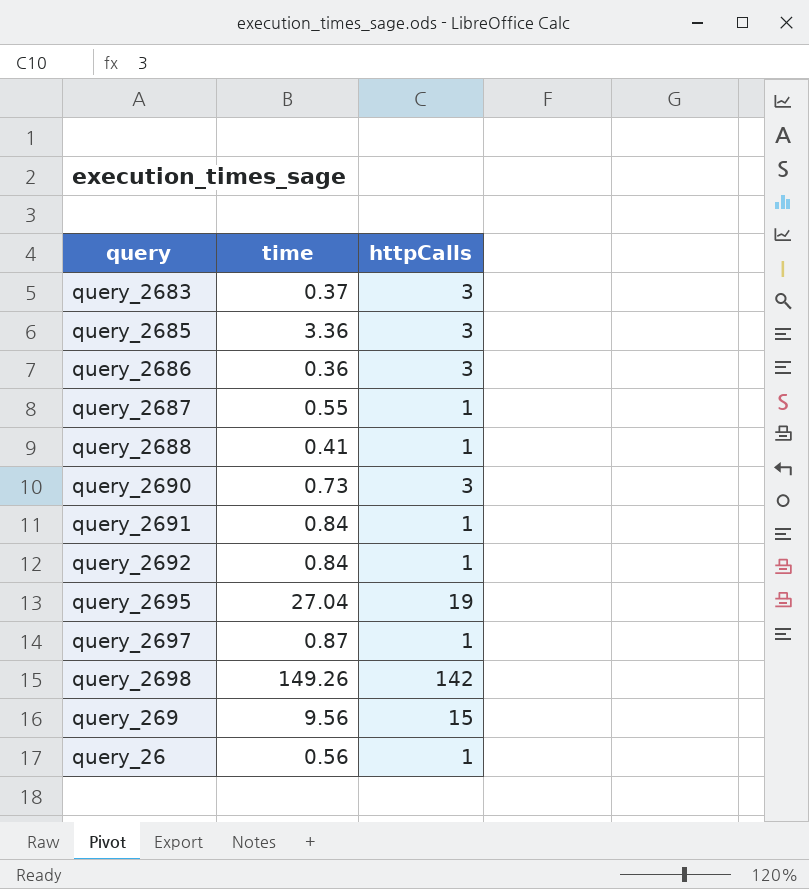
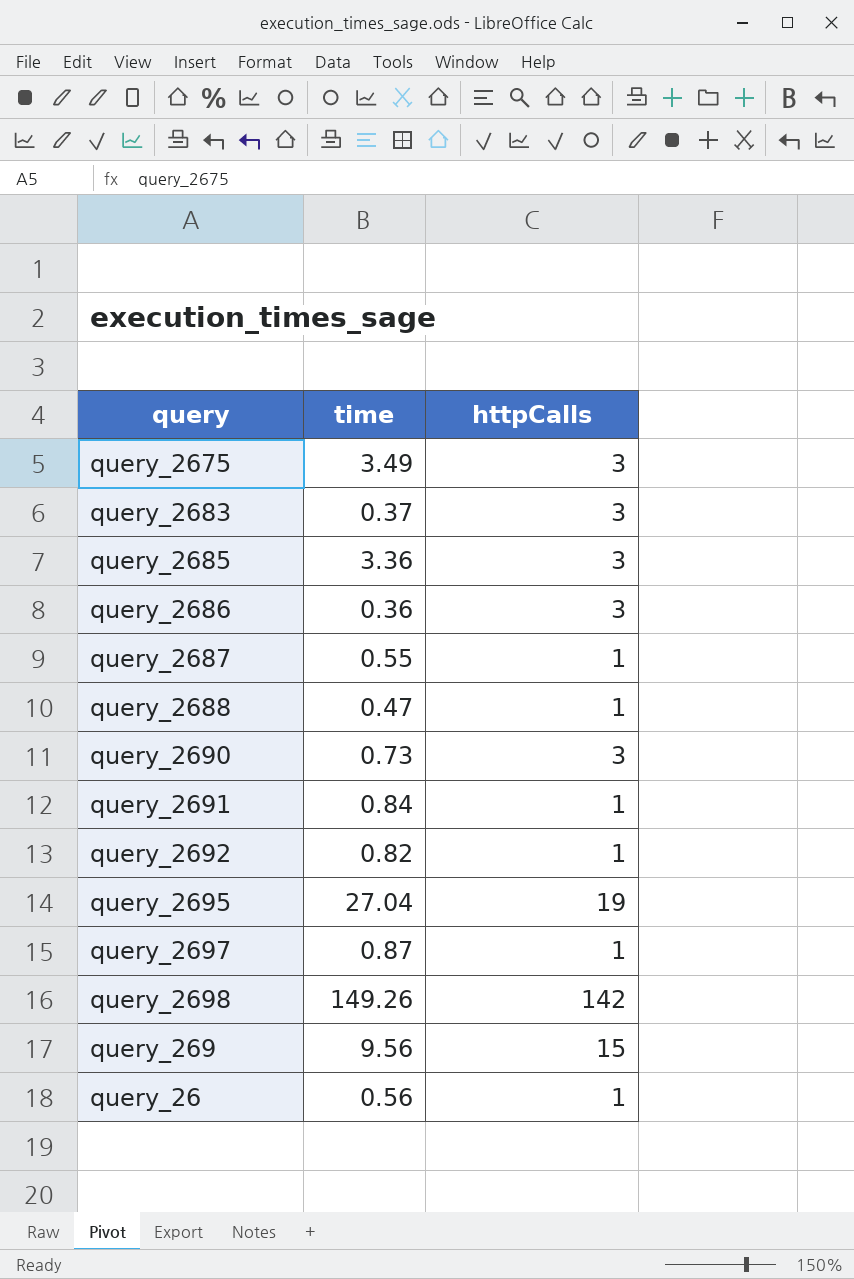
row query_2675: none -> 3.49 | 3
query_2688 | time: 0.41 -> 0.47
query_2692 | time: 0.84 -> 0.82

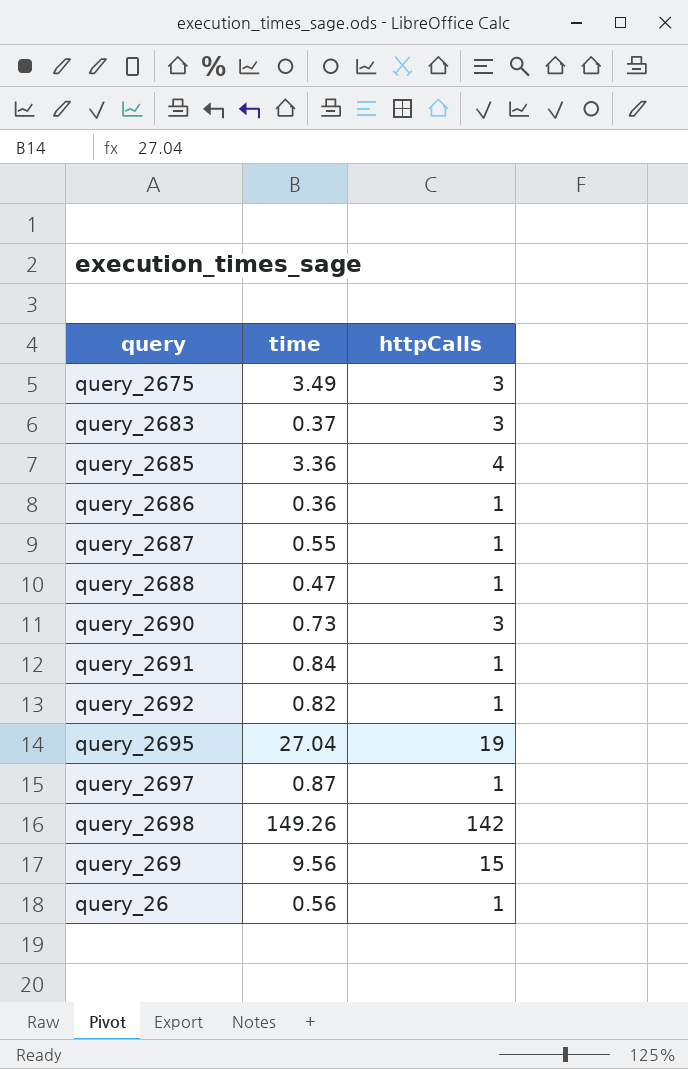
query_2685 | httpCalls: 3 -> 4
query_2686 | httpCalls: 3 -> 1

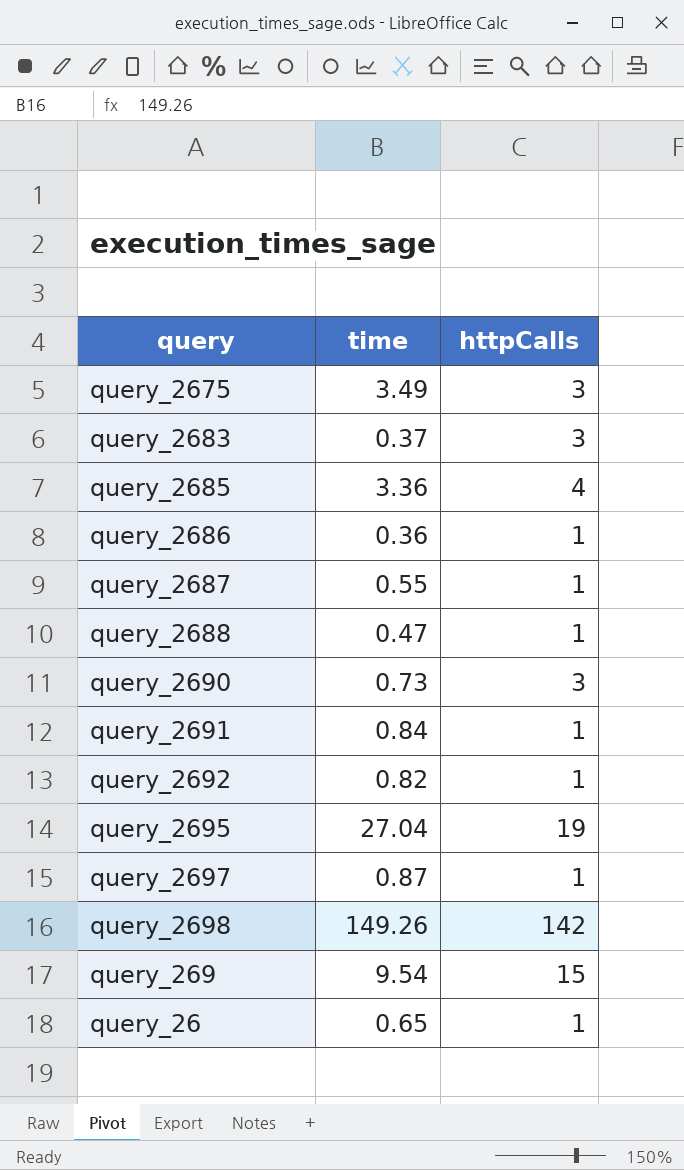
query_269 | time: 9.56 -> 9.54
query_26 | time: 0.56 -> 0.65

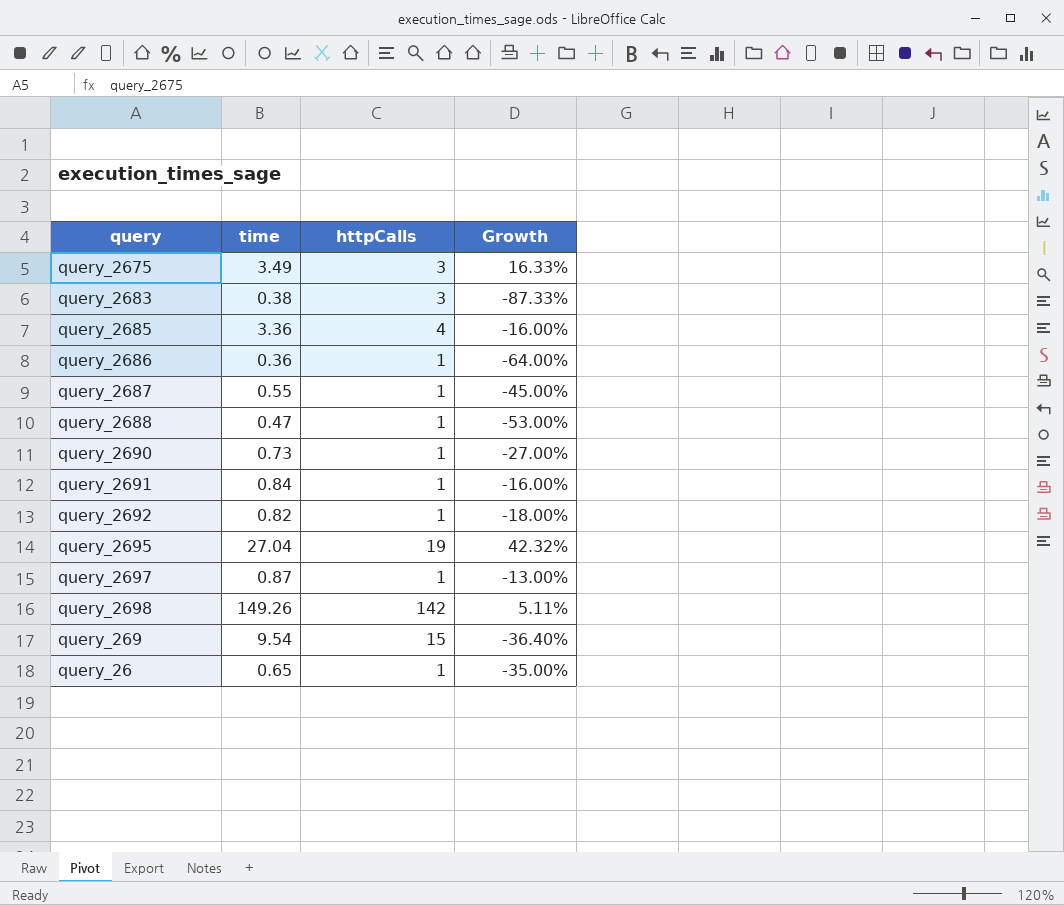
column Growth | formula: none -> ([time] - [httpCalls]) / [httpCalls]
query_2683 | time: 0.37 -> 0.38
query_2690 | httpCalls: 3 -> 1

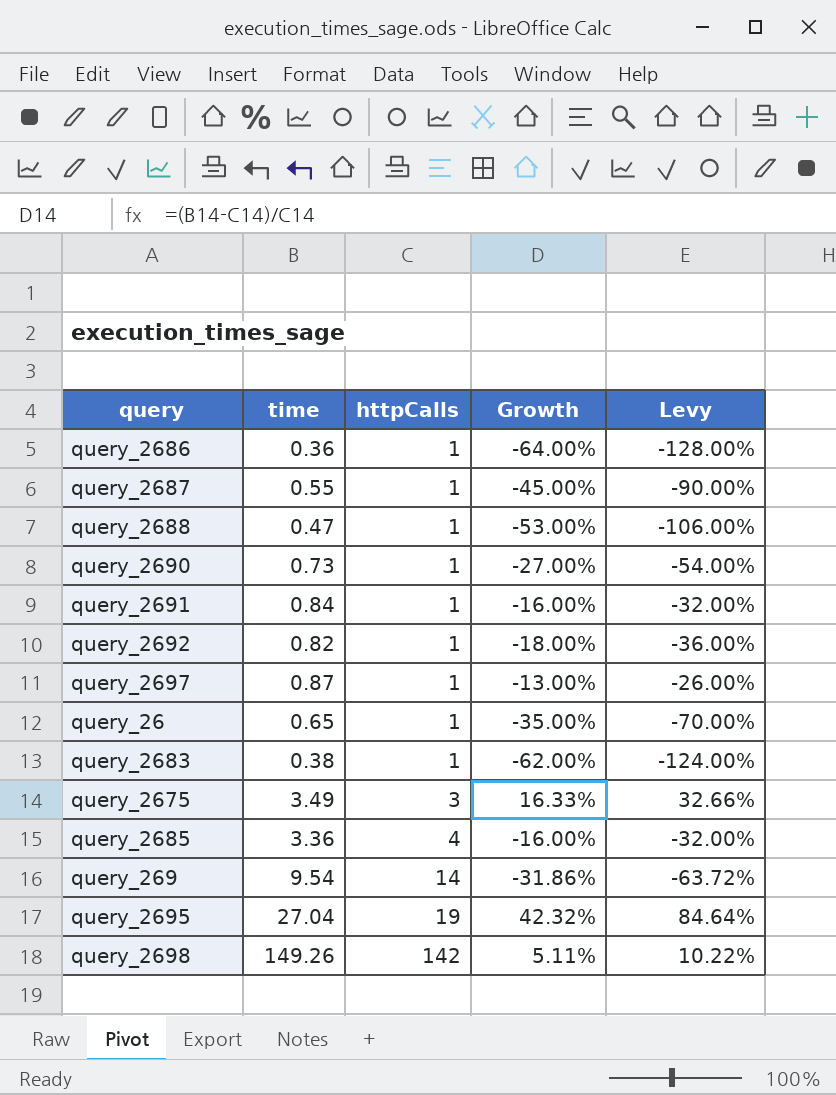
row order: none -> httpCalls ascending
column Levy | formula: none -> [Growth] * 2
query_2683 | httpCalls: 3 -> 1
query_2683 | Growth: -87.33% -> -62.00%
query_269 | httpCalls: 15 -> 14
query_269 | Growth: -36.40% -> -31.86%

